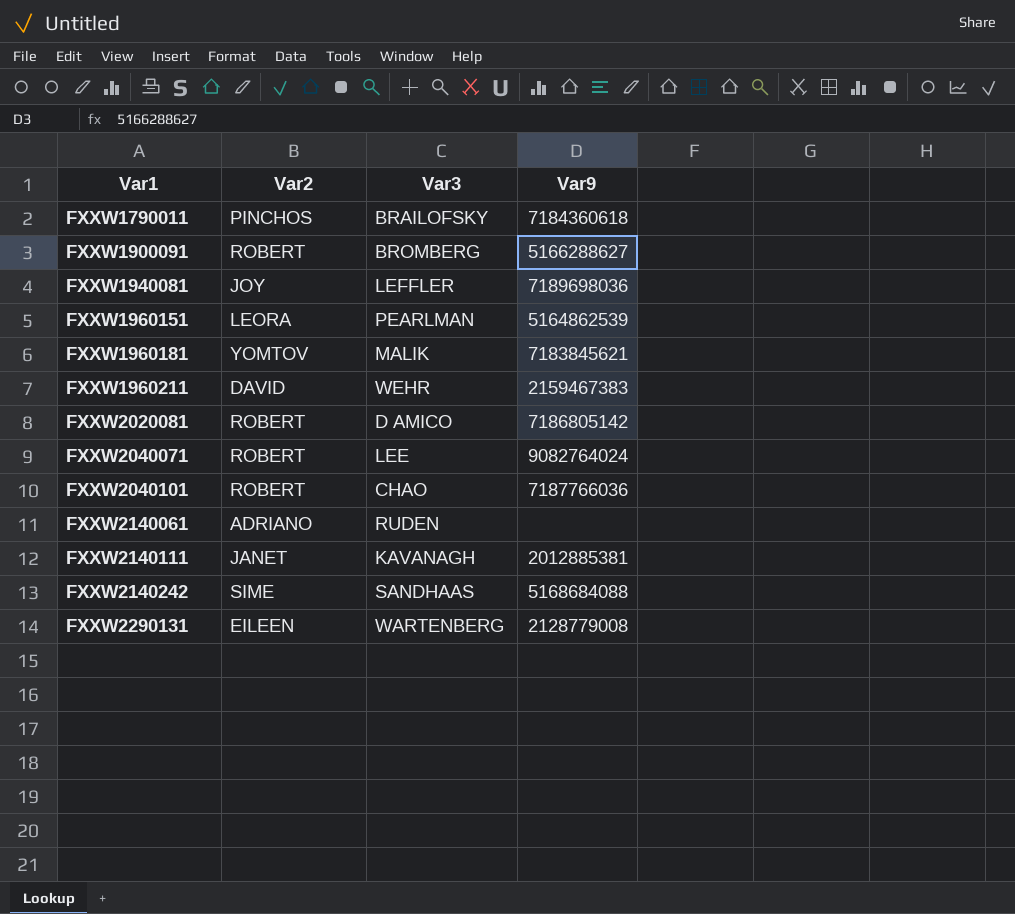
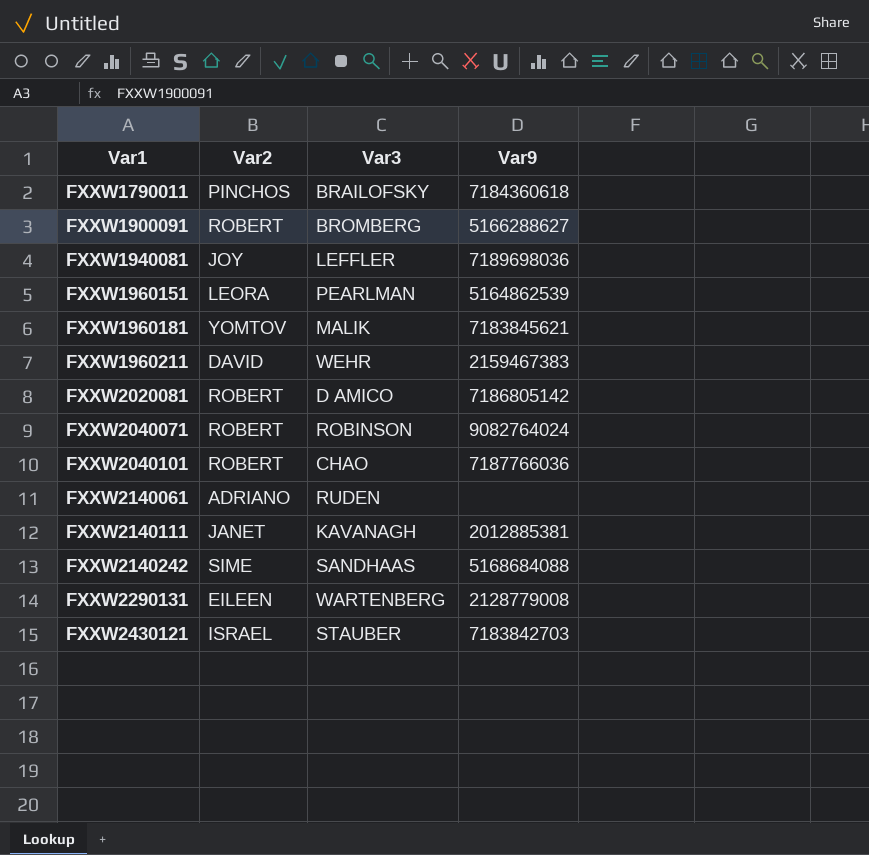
FXXW2040071 | Var3: LEE -> ROBINSON
row FXXW2430121: none -> ISRAEL | STAUBER | 7183842703

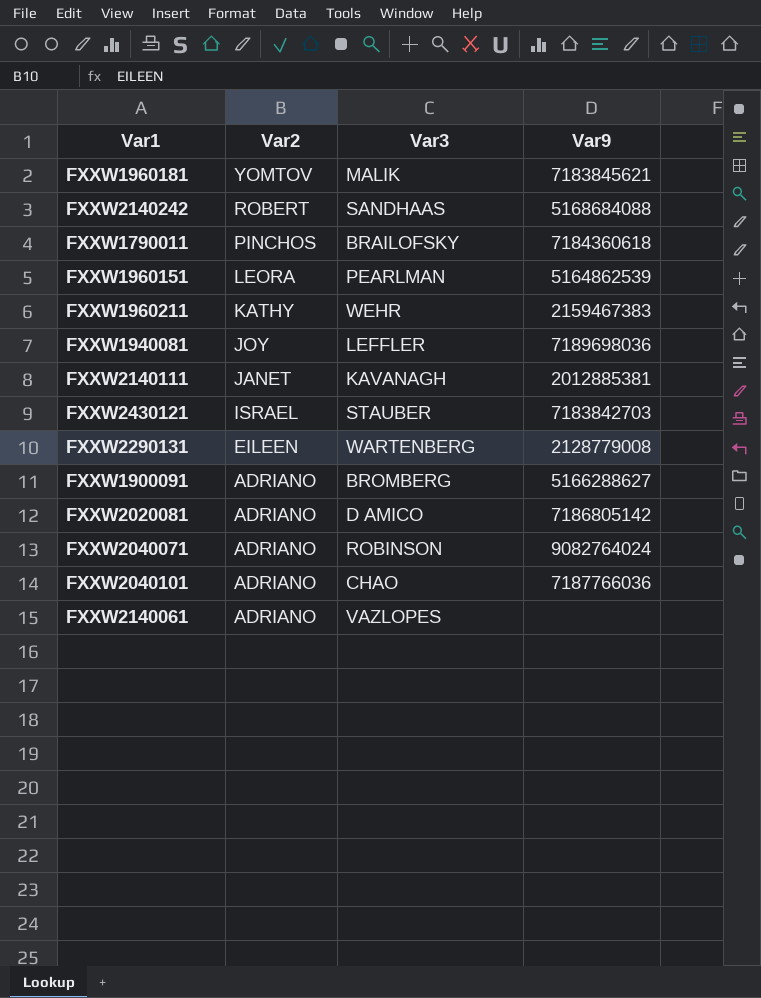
row order: Var1 ascending -> Var2 descending
FXXW2140242 | Var2: SIME -> ROBERT
FXXW1960211 | Var2: DAVID -> KATHY
FXXW1900091 | Var2: ROBERT -> ADRIANO
FXXW2020081 | Var2: ROBERT -> ADRIANO
FXXW2040071 | Var2: ROBERT -> ADRIANO
FXXW2040101 | Var2: ROBERT -> ADRIANO
FXXW2140061 | Var3: RUDEN -> VAZLOPES

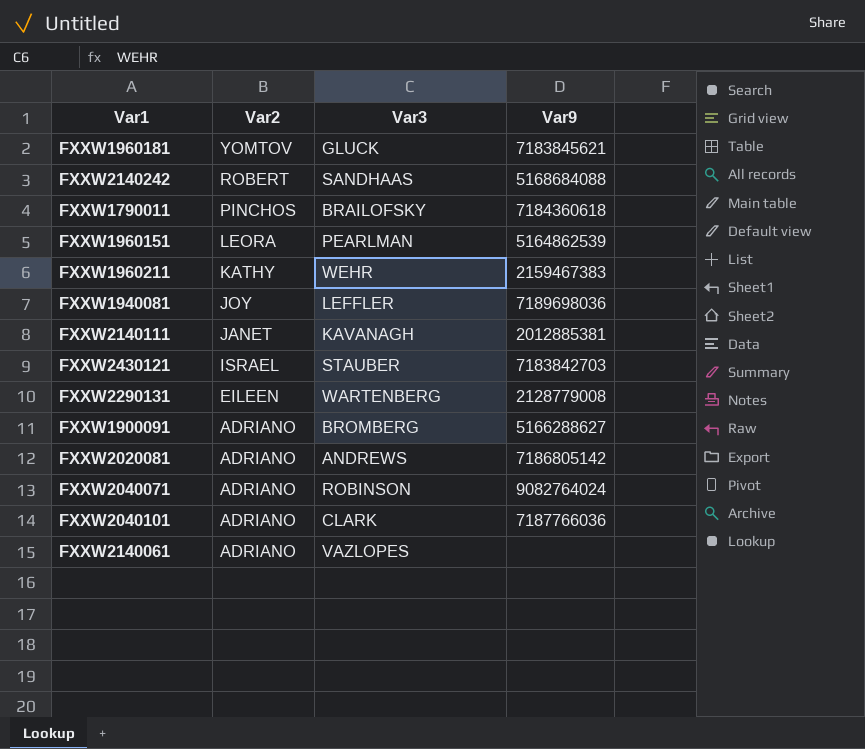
FXXW1960181 | Var3: MALIK -> GLUCK
FXXW2020081 | Var3: D AMICO -> ANDREWS
FXXW2040101 | Var3: CHAO -> CLARK

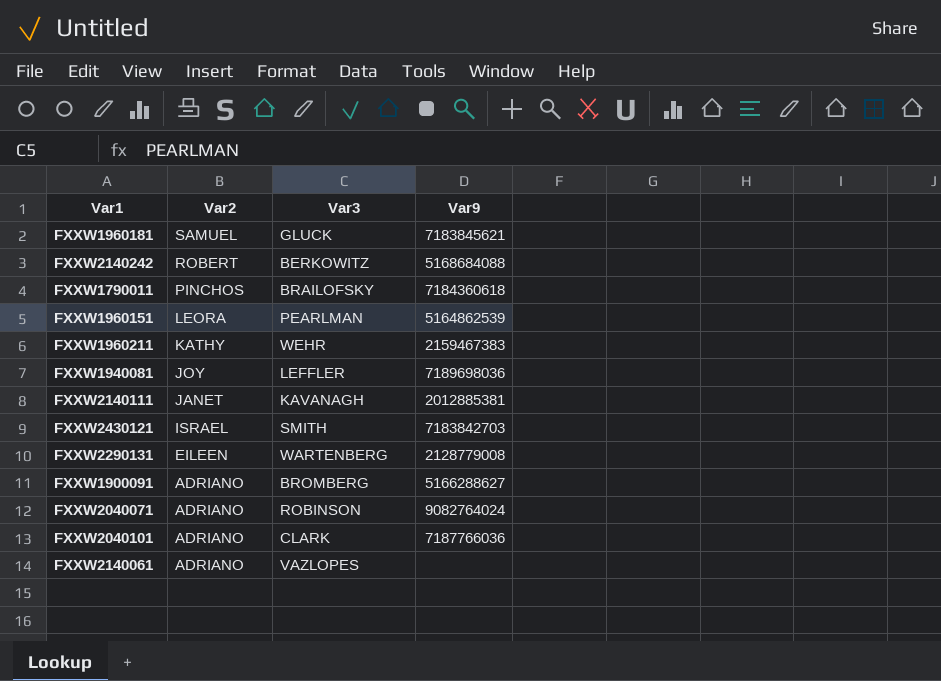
row FXXW2020081: ADRIANO | ANDREWS | 7186805142 -> none
FXXW1960181 | Var2: YOMTOV -> SAMUEL
FXXW2140242 | Var3: SANDHAAS -> BERKOWITZ
FXXW2430121 | Var3: STAUBER -> SMITH

